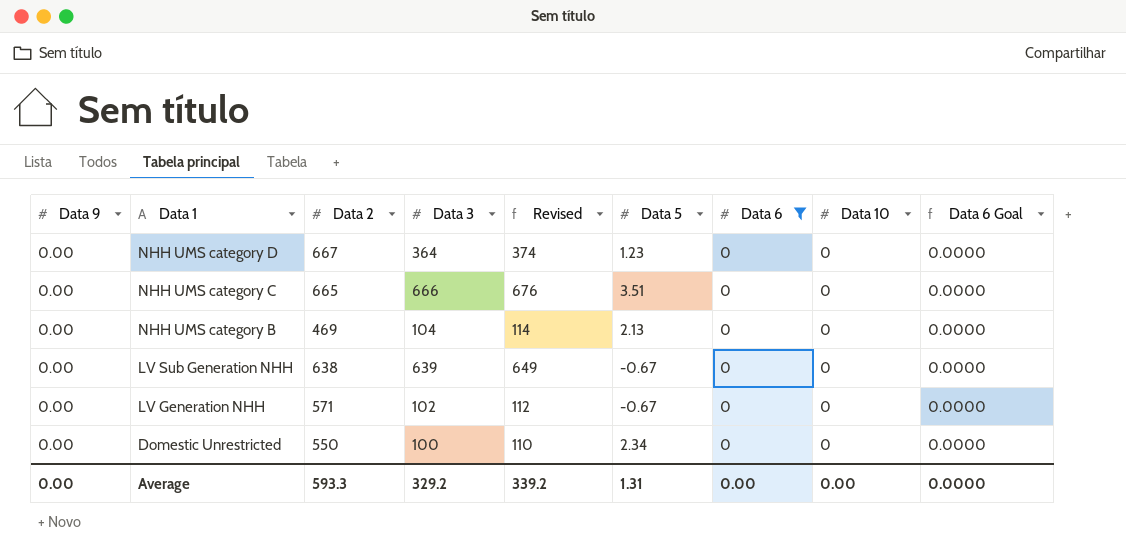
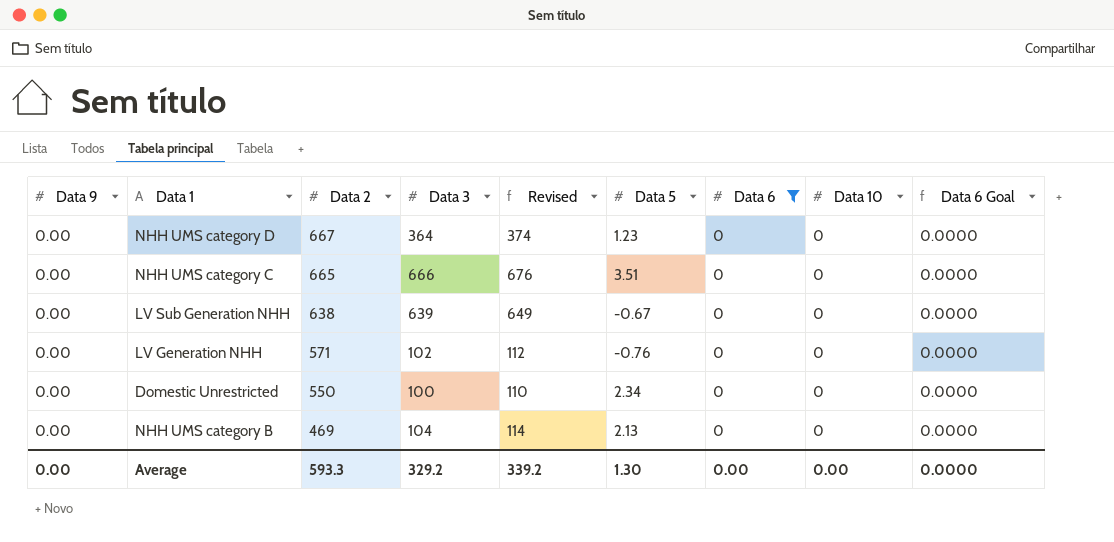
row order: Data 1 descending -> Data 2 descending
LV Generation NHH | Data 5: -0.67 -> -0.76
Average | Data 5: 1.31 -> 1.30

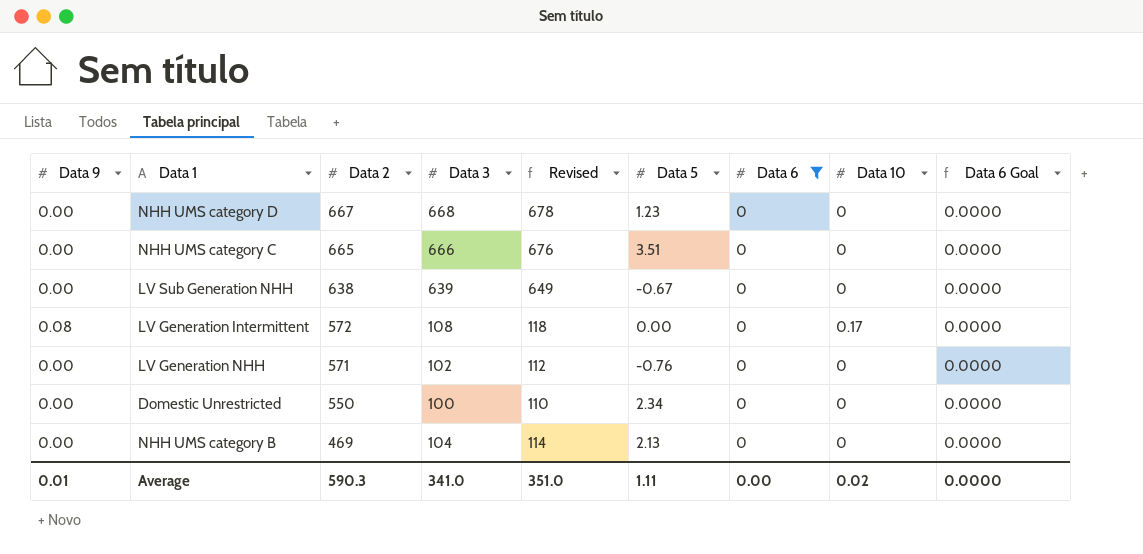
NHH UMS category D | Data 3: 364 -> 668
NHH UMS category D | Revised: 374 -> 678
row LV Generation Intermittent: none -> 0.08 | 572 | 108 | 118 | 0.00 | 0 | 0.17 | 0.0000
Average | Data 9: 0.00 -> 0.01
Average | Data 2: 593.3 -> 590.3
Average | Data 3: 329.2 -> 341.0
Average | Revised: 339.2 -> 351.0
Average | Data 5: 1.30 -> 1.11
Average | Data 10: 0.00 -> 0.02

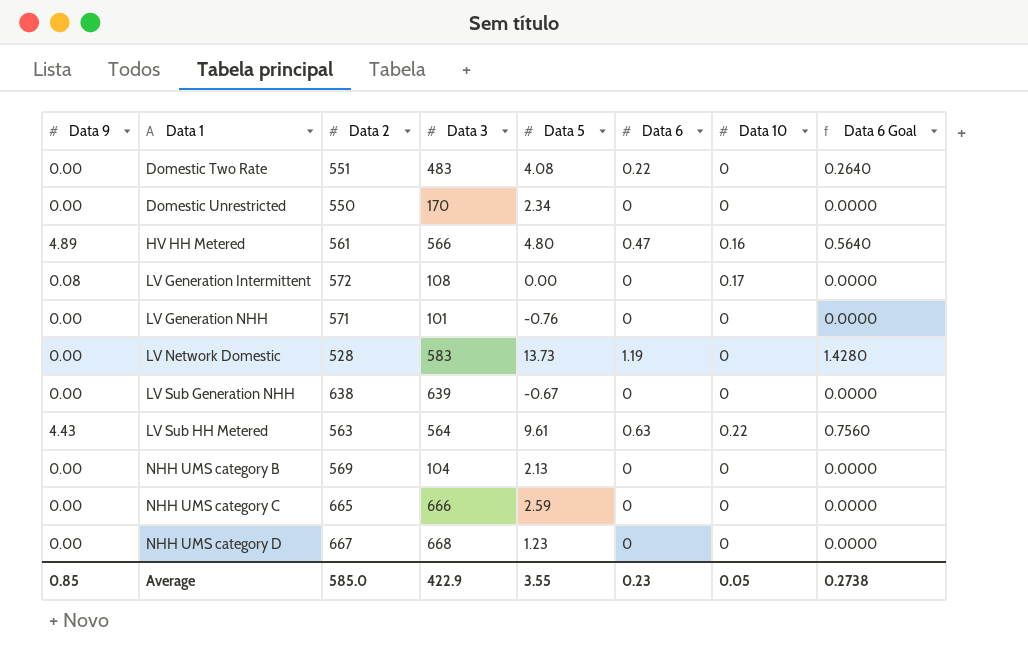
filter: Data 6 = 0 -> none
row order: Data 2 descending -> Data 1 ascending
column Revised | formula: [Data 3] + 10 -> none
Domestic Unrestricted | Data 3: 100 -> 170
LV Generation NHH | Data 3: 102 -> 101
NHH UMS category B | Data 2: 469 -> 569
NHH UMS category C | Data 5: 3.51 -> 2.59
Average | Data 9: 0.01 -> 0.85
Average | Data 2: 590.3 -> 585.0
Average | Data 3: 341.0 -> 422.9
Average | Data 5: 1.11 -> 3.55
Average | Data 6: 0.00 -> 0.23
Average | Data 10: 0.02 -> 0.05
Average | Data 6 Goal: 0.0000 -> 0.2738

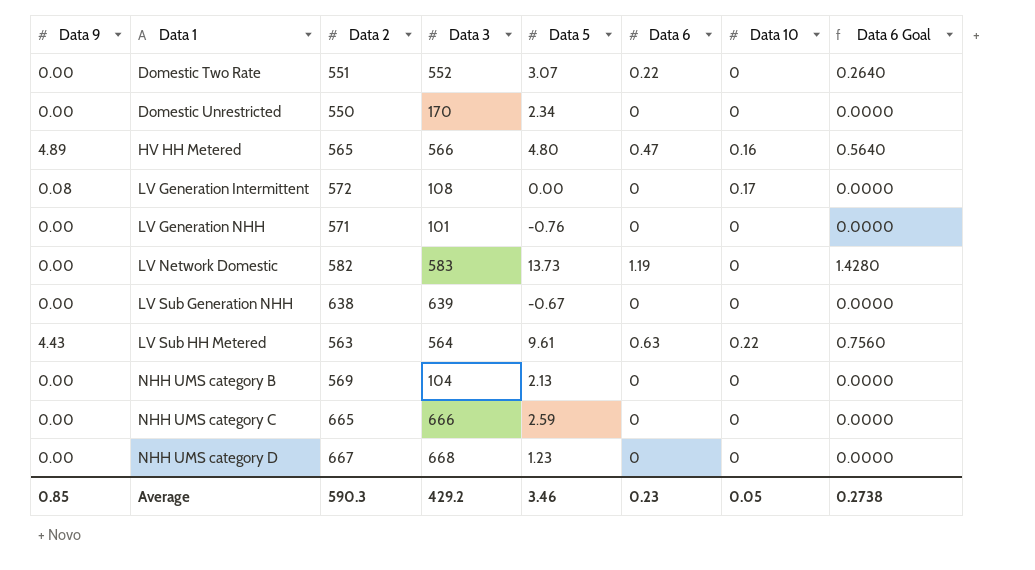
Domestic Two Rate | Data 3: 483 -> 552
Domestic Two Rate | Data 5: 4.08 -> 3.07
HV HH Metered | Data 2: 561 -> 565
LV Network Domestic | Data 2: 528 -> 582
Average | Data 2: 585.0 -> 590.3
Average | Data 3: 422.9 -> 429.2
Average | Data 5: 3.55 -> 3.46

